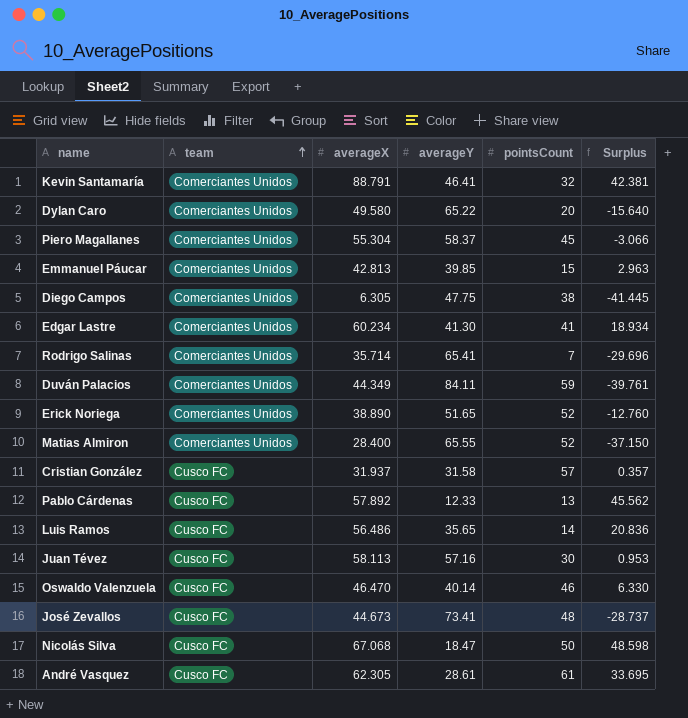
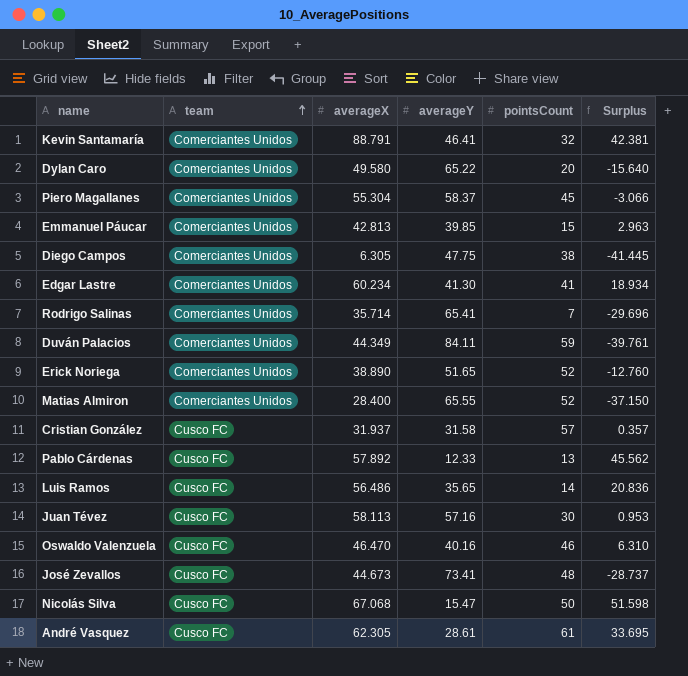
Oswaldo Valenzuela | averageY: 40.14 -> 40.16
Oswaldo Valenzuela | Surplus: 6.330 -> 6.310
Nicolás Silva | averageY: 18.47 -> 15.47
Nicolás Silva | Surplus: 48.598 -> 51.598

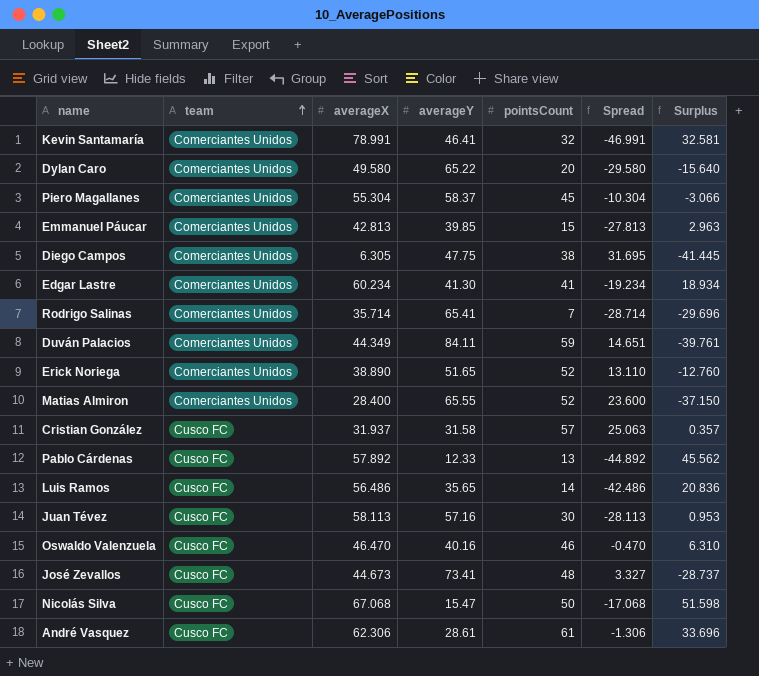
column Spread | formula: none -> [pointsCount] - [averageX]
Kevin Santamaría | averageX: 88.791 -> 78.991
Kevin Santamaría | Surplus: 42.381 -> 32.581
André Vasquez | averageX: 62.305 -> 62.306
André Vasquez | Surplus: 33.695 -> 33.696

